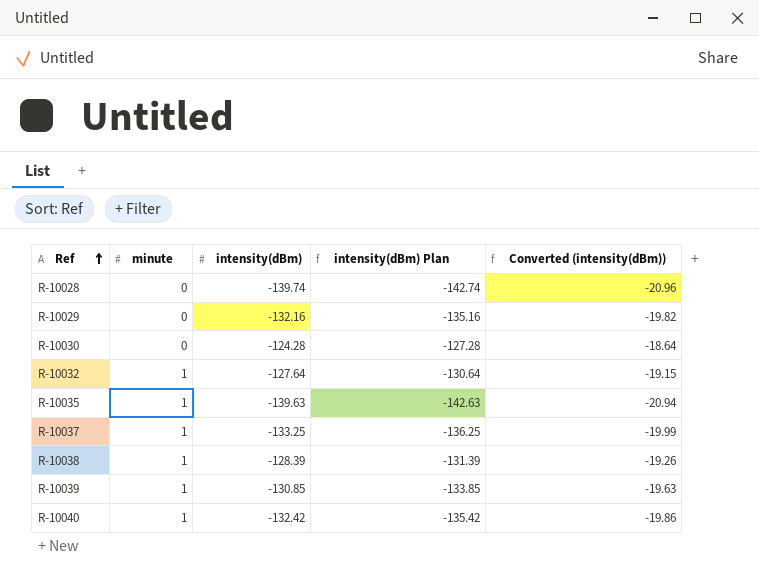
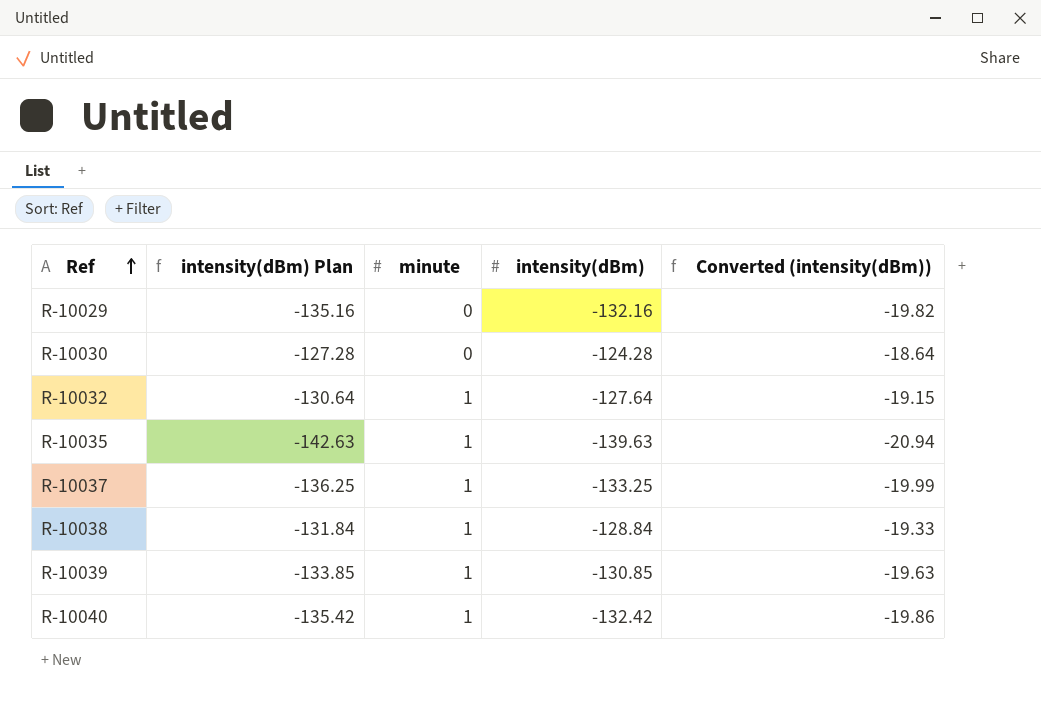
column intensity(dBm) Plan | position: 4 -> 2
row R-10028: 0 | -139.74 | -142.74 | -20.96 -> none
R-10038 | intensity(dBm) Plan: -131.39 -> -131.84
R-10038 | intensity(dBm): -128.39 -> -128.84
R-10038 | Converted (intensity(dBm)): -19.26 -> -19.33

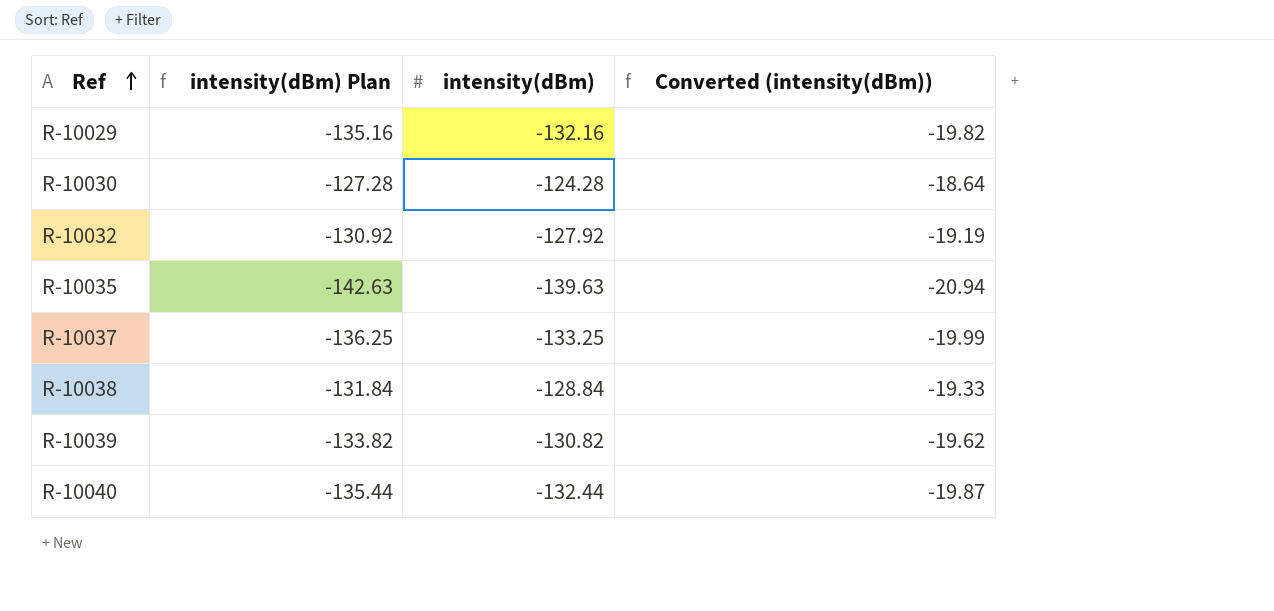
column minute | position: 3 -> none
R-10032 | intensity(dBm) Plan: -130.64 -> -130.92
R-10032 | intensity(dBm): -127.64 -> -127.92
R-10032 | Converted (intensity(dBm)): -19.15 -> -19.19
R-10039 | intensity(dBm) Plan: -133.85 -> -133.82
R-10039 | intensity(dBm): -130.85 -> -130.82
R-10039 | Converted (intensity(dBm)): -19.63 -> -19.62
R-10040 | intensity(dBm) Plan: -135.42 -> -135.44
R-10040 | intensity(dBm): -132.42 -> -132.44
R-10040 | Converted (intensity(dBm)): -19.86 -> -19.87

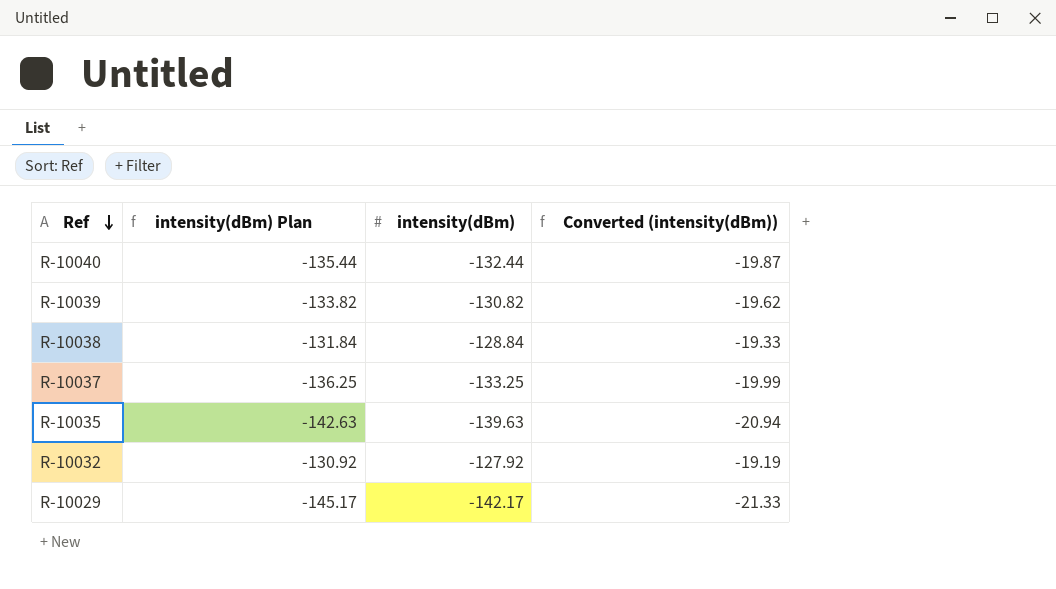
row order: Ref ascending -> Ref descending
row R-10030: -127.28 | -124.28 | -18.64 -> none
R-10029 | intensity(dBm) Plan: -135.16 -> -145.17
R-10029 | intensity(dBm): -132.16 -> -142.17
R-10029 | Converted (intensity(dBm)): -19.82 -> -21.33

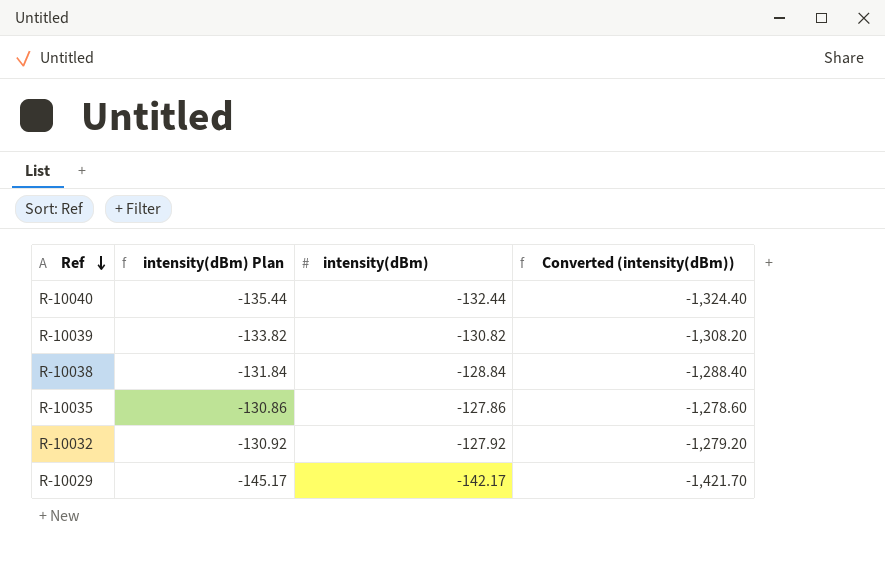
column Converted (intensity(dBm)) | formula: [intensity(dBm)] * 0.15 -> [intensity(dBm)] * 10
row R-10037: -136.25 | -133.25 | -19.99 -> none
R-10035 | intensity(dBm) Plan: -142.63 -> -130.86
R-10035 | intensity(dBm): -139.63 -> -127.86

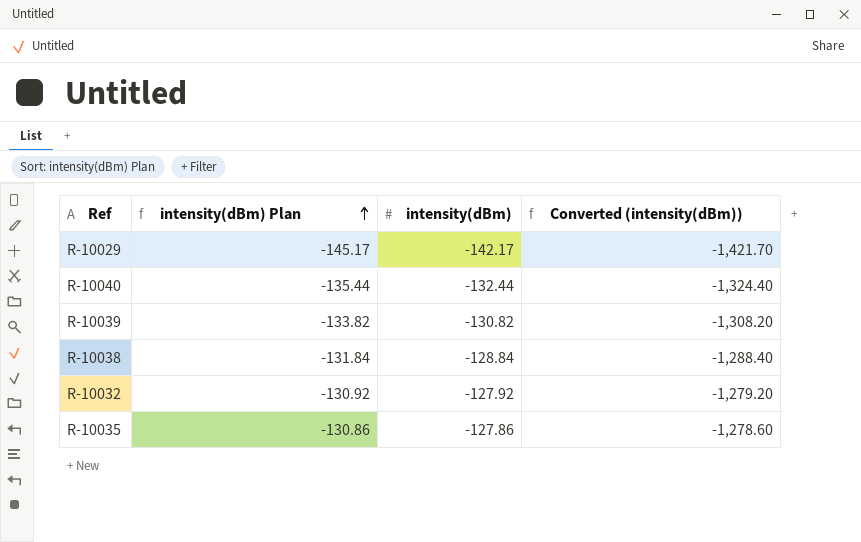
row order: Ref descending -> intensity(dBm) Plan ascending

